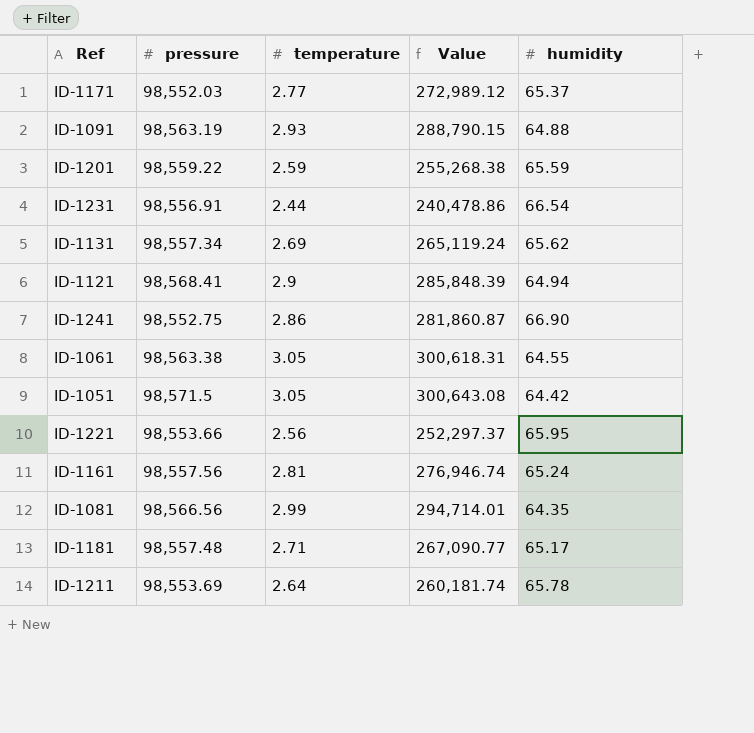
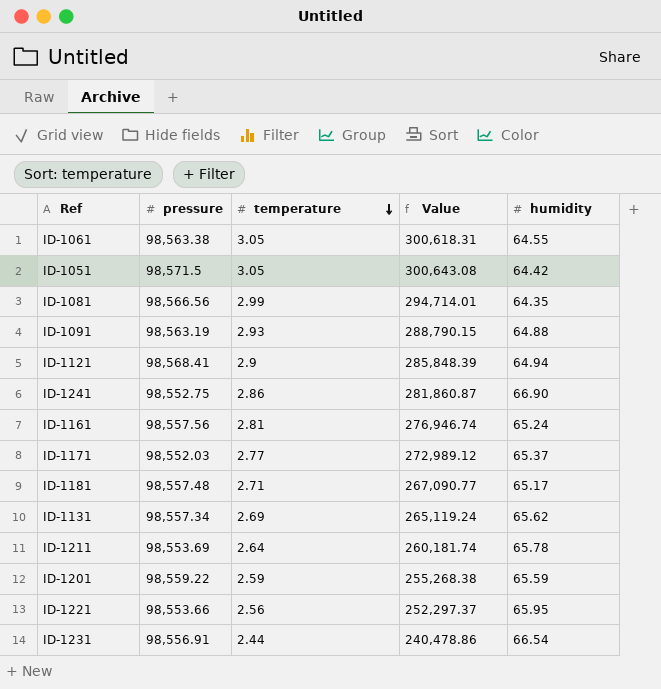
row order: none -> temperature descending

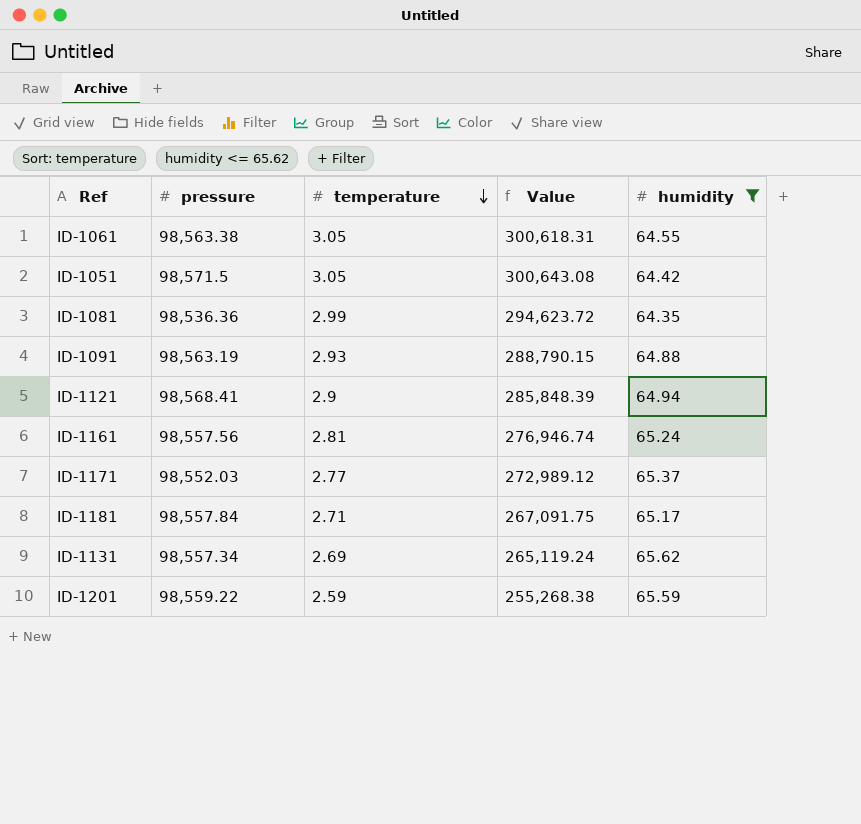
filter: none -> humidity <= 65.62
ID-1081 | pressure: 98,566.56 -> 98,536.36
ID-1081 | Value: 294,714.01 -> 294,623.72
ID-1181 | pressure: 98,557.48 -> 98,557.84
ID-1181 | Value: 267,090.77 -> 267,091.75

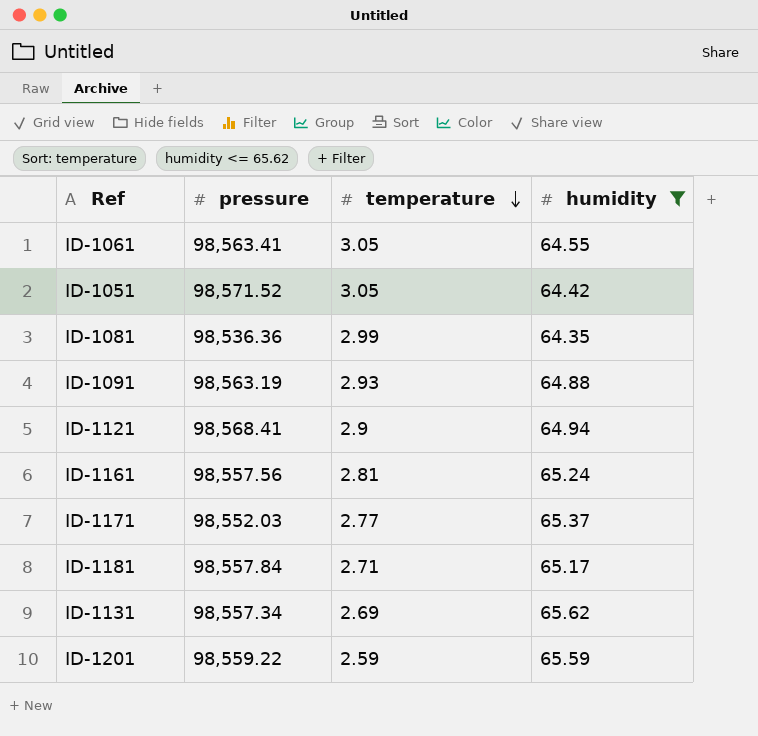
column Value | formula: [pressure] * [temperature] -> none
ID-1061 | pressure: 98,563.38 -> 98,563.41
ID-1051 | pressure: 98,571.5 -> 98,571.52

